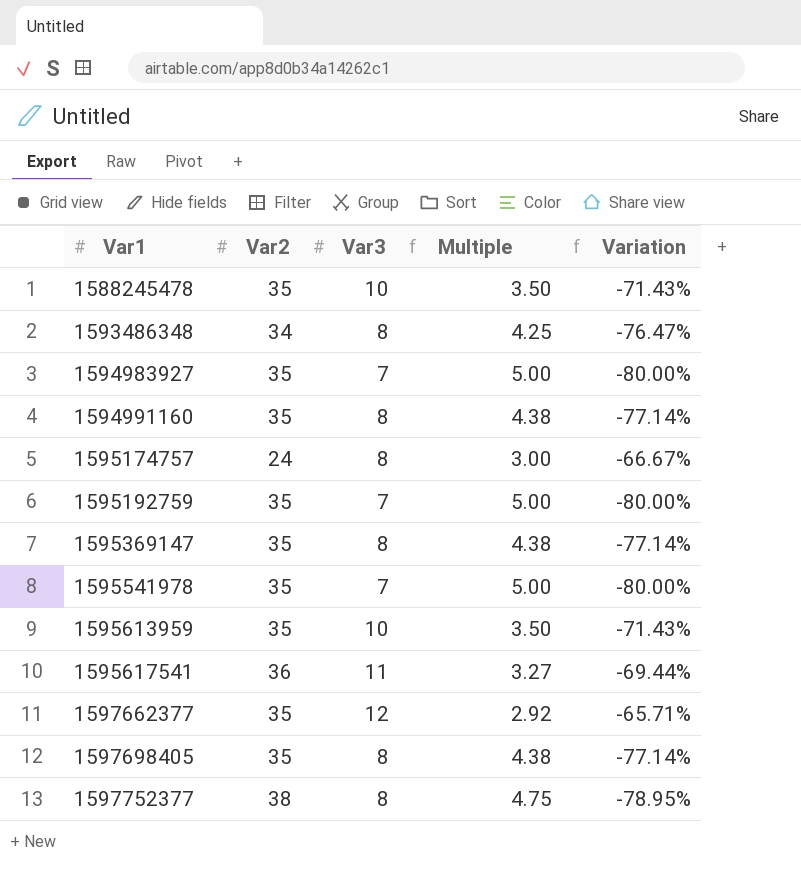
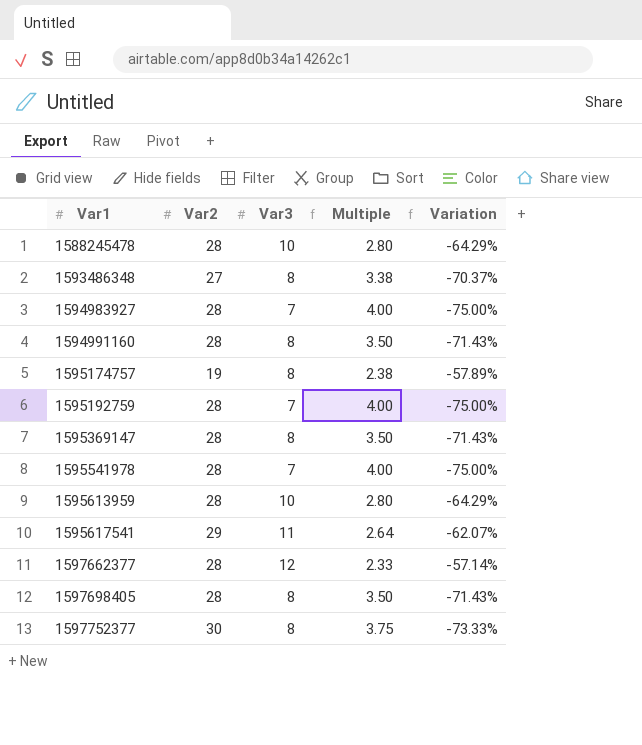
1588245478 | Var2: 35 -> 28
1588245478 | Multiple: 3.50 -> 2.80
1588245478 | Variation: -71.43% -> -64.29%
1593486348 | Var2: 34 -> 27
1593486348 | Multiple: 4.25 -> 3.38
1593486348 | Variation: -76.47% -> -70.37%
1594983927 | Var2: 35 -> 28
1594983927 | Multiple: 5.00 -> 4.00
1594983927 | Variation: -80.00% -> -75.00%
1594991160 | Var2: 35 -> 28
1594991160 | Multiple: 4.38 -> 3.50
1594991160 | Variation: -77.14% -> -71.43%
1595174757 | Var2: 24 -> 19
1595174757 | Multiple: 3.00 -> 2.38
1595174757 | Variation: -66.67% -> -57.89%
1595192759 | Var2: 35 -> 28
1595192759 | Multiple: 5.00 -> 4.00
1595192759 | Variation: -80.00% -> -75.00%
1595369147 | Var2: 35 -> 28
1595369147 | Multiple: 4.38 -> 3.50
1595369147 | Variation: -77.14% -> -71.43%
1595541978 | Var2: 35 -> 28
1595541978 | Multiple: 5.00 -> 4.00
1595541978 | Variation: -80.00% -> -75.00%
1595613959 | Var2: 35 -> 28
1595613959 | Multiple: 3.50 -> 2.80
1595613959 | Variation: -71.43% -> -64.29%
1595617541 | Var2: 36 -> 29
1595617541 | Multiple: 3.27 -> 2.64
1595617541 | Variation: -69.44% -> -62.07%
1597662377 | Var2: 35 -> 28
1597662377 | Multiple: 2.92 -> 2.33
1597662377 | Variation: -65.71% -> -57.14%
1597698405 | Var2: 35 -> 28
1597698405 | Multiple: 4.38 -> 3.50
1597698405 | Variation: -77.14% -> -71.43%
1597752377 | Var2: 38 -> 30
1597752377 | Multiple: 4.75 -> 3.75
1597752377 | Variation: -78.95% -> -73.33%

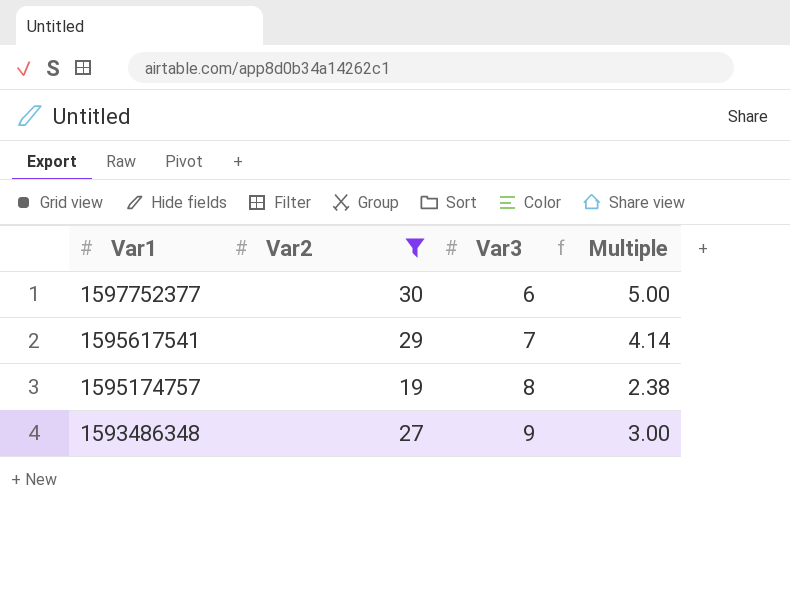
filter: none -> Var2 != 28
row order: Var1 ascending -> Var1 descending
column Variation | formula: ([Var3] - [Var2]) / [Var2] -> none
1597752377 | Var3: 8 -> 6
1597752377 | Multiple: 3.75 -> 5.00
1595617541 | Var3: 11 -> 7
1595617541 | Multiple: 2.64 -> 4.14
1593486348 | Var3: 8 -> 9
1593486348 | Multiple: 3.38 -> 3.00

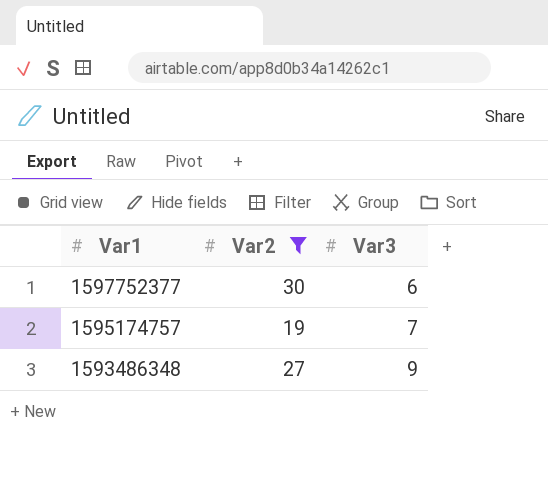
column Multiple | formula: [Var2] / [Var3] -> none
row 1595617541: 29 | 7 | 4.14 -> none
1595174757 | Var3: 8 -> 7

